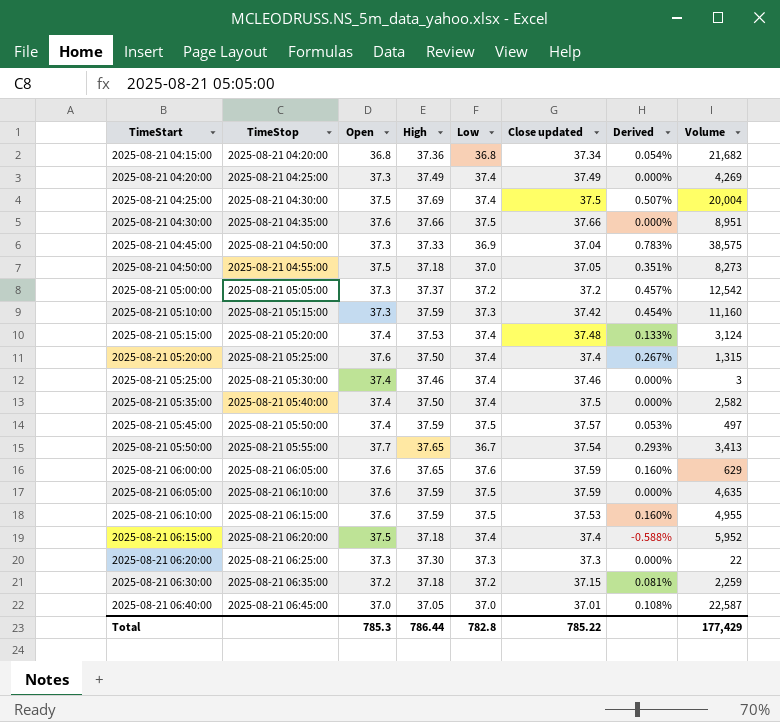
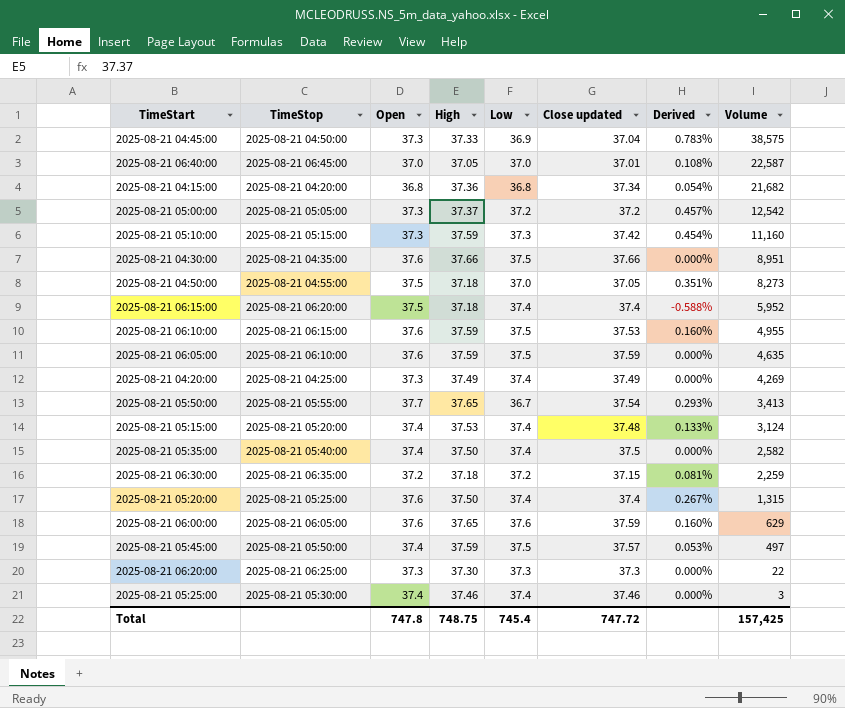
row order: TimeStart ascending -> Volume descending
row 2025-08-21 04:25:00: 2025-08-21 04:30:00 | 37.5 | 37.69 | 37.4 | 37.5 | 0.507% | 20,004 -> none
Total | Open: 785.3 -> 747.8
Total | High: 786.44 -> 748.75
Total | Low: 782.8 -> 745.4
Total | Close updated: 785.22 -> 747.72
Total | Volume: 177,429 -> 157,425

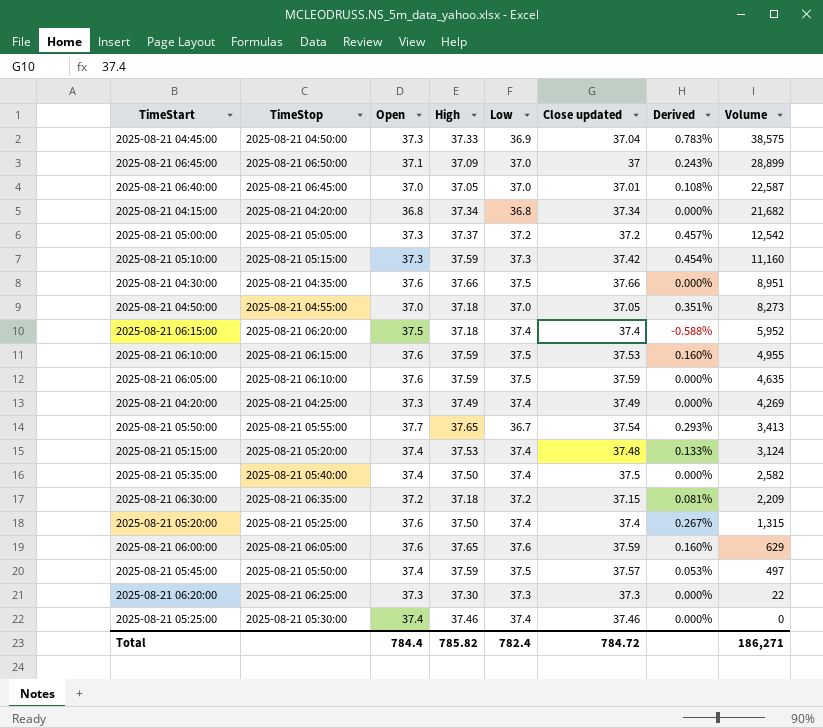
row 2025-08-21 06:45:00: none -> 2025-08-21 06:50:00 | 37.1 | 37.09 | 37.0 | 37 | 0.243% | 28,899
2025-08-21 04:15:00 | High: 37.36 -> 37.34
2025-08-21 04:15:00 | Derived: 0.054% -> 0.000%
2025-08-21 04:50:00 | Open: 37.5 -> 37.0
2025-08-21 06:30:00 | Volume: 2,259 -> 2,209
2025-08-21 05:25:00 | Volume: 3 -> 0
Total | Open: 747.8 -> 784.4
Total | High: 748.75 -> 785.82
Total | Low: 745.4 -> 782.4
Total | Close updated: 747.72 -> 784.72
Total | Volume: 157,425 -> 186,271

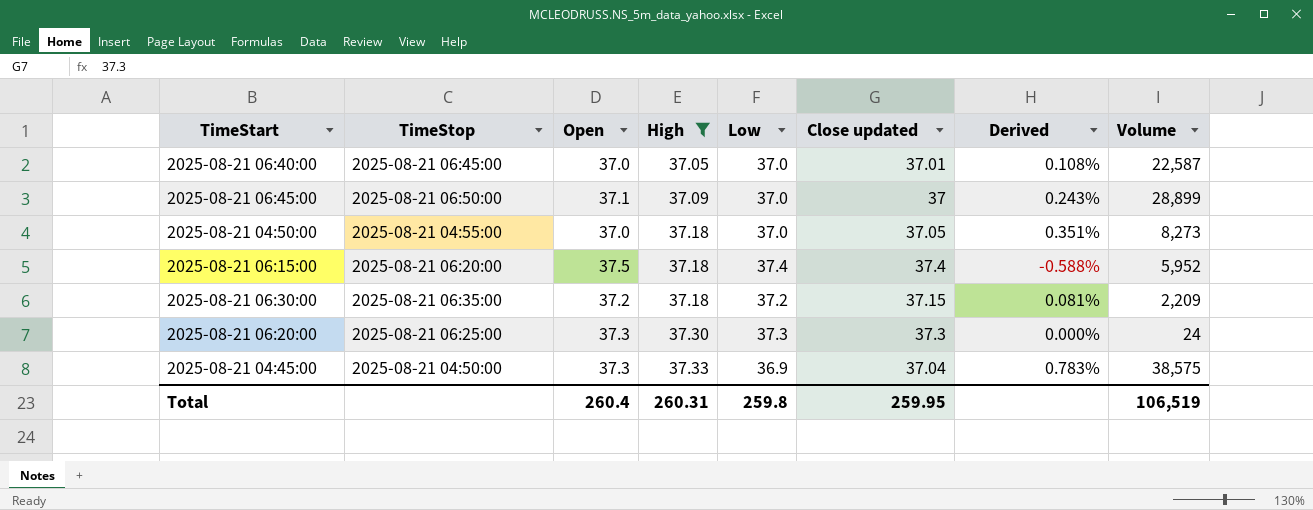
filter: none -> High <= 37.33
row order: Volume descending -> High ascending
2025-08-21 06:20:00 | Volume: 22 -> 24
Total | Open: 784.4 -> 260.4
Total | High: 785.82 -> 260.31
Total | Low: 782.4 -> 259.8
Total | Close updated: 784.72 -> 259.95
Total | Volume: 186,271 -> 106,519

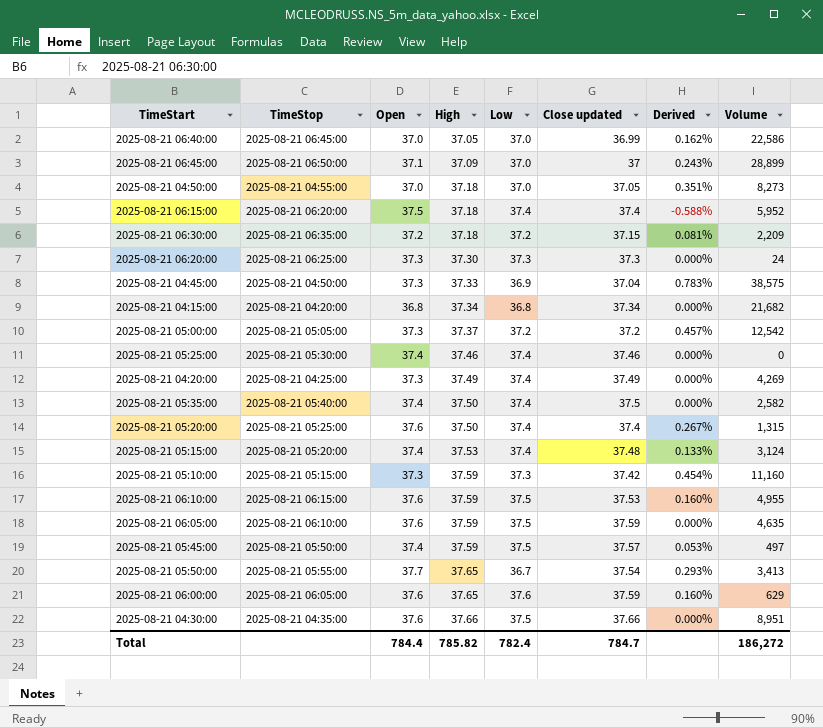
filter: High <= 37.33 -> none
2025-08-21 06:40:00 | Close updated: 37.01 -> 36.99
2025-08-21 06:40:00 | Derived: 0.108% -> 0.162%
2025-08-21 06:40:00 | Volume: 22,587 -> 22,586
Total | Open: 260.4 -> 784.4
Total | High: 260.31 -> 785.82
Total | Low: 259.8 -> 782.4
Total | Close updated: 259.95 -> 784.7
Total | Volume: 106,519 -> 186,272

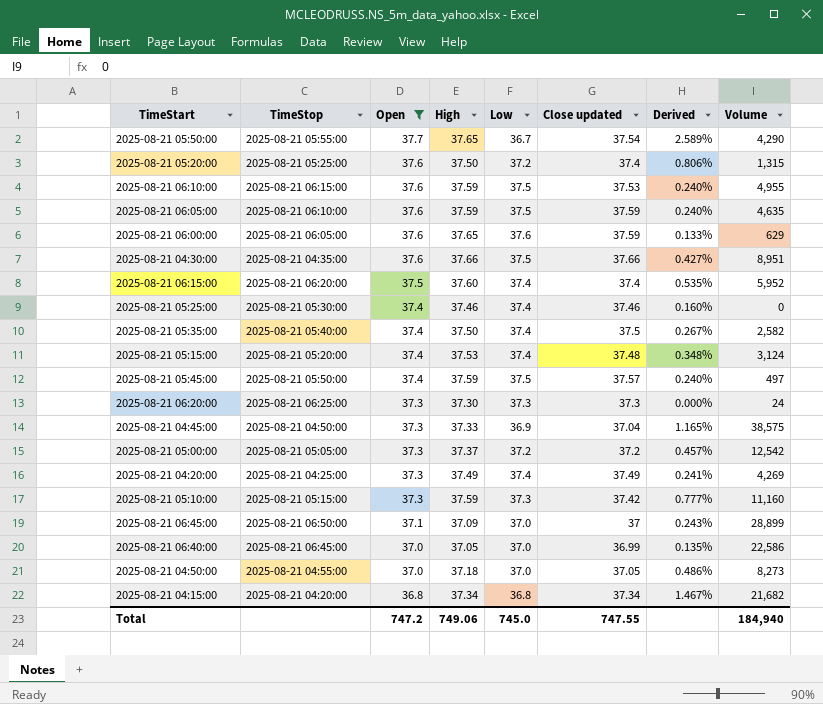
filter: none -> Open != 37.2
row order: High ascending -> Open descending
column Derived | formula: ([High] - [Close updated]) / [Close updated] -> ([High] - [Low]) / [Low]
2025-08-21 05:50:00 | Volume: 3,413 -> 4,290
2025-08-21 05:20:00 | Low: 37.4 -> 37.2
2025-08-21 06:15:00 | High: 37.18 -> 37.60
Total | Open: 784.4 -> 747.2
Total | High: 785.82 -> 749.06
Total | Low: 782.4 -> 745.0
Total | Close updated: 784.7 -> 747.55
Total | Volume: 186,272 -> 184,940

